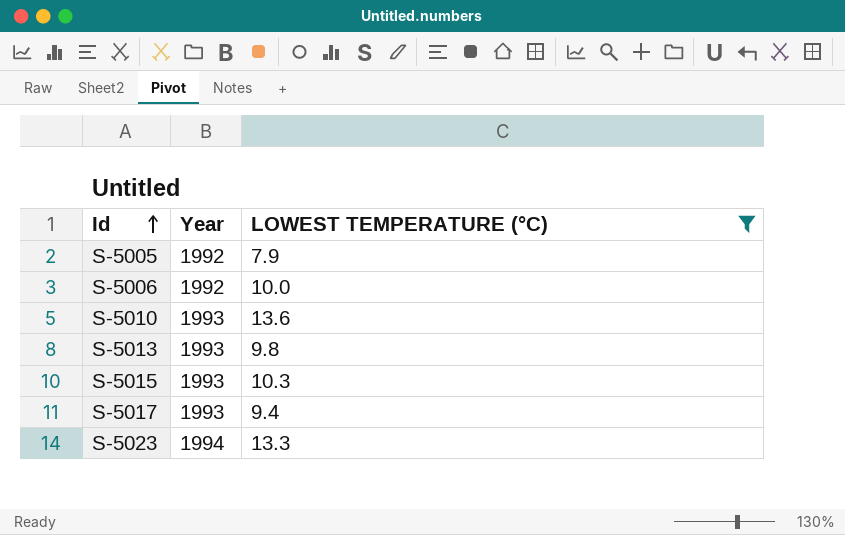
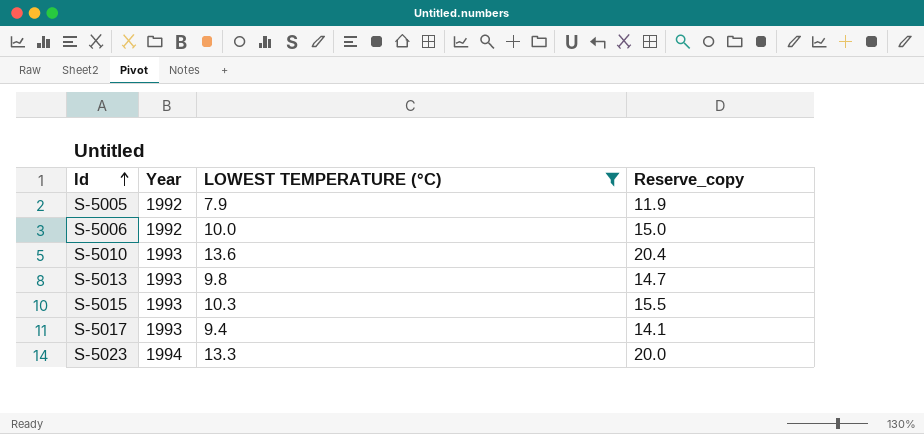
column Reserve_copy | formula: none -> [LOWEST TEMPERATURE (°C)] * 1.5

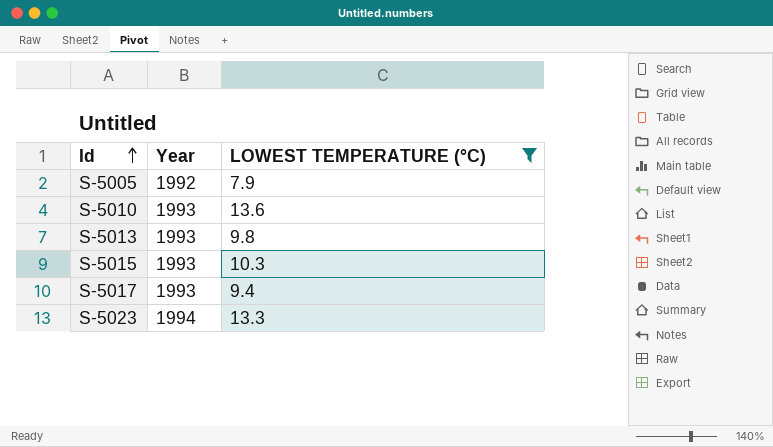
column Reserve_copy | formula: [LOWEST TEMPERATURE (°C)] * 1.5 -> none
row S-5006: 1992 | 10.0 | 15.0 -> none

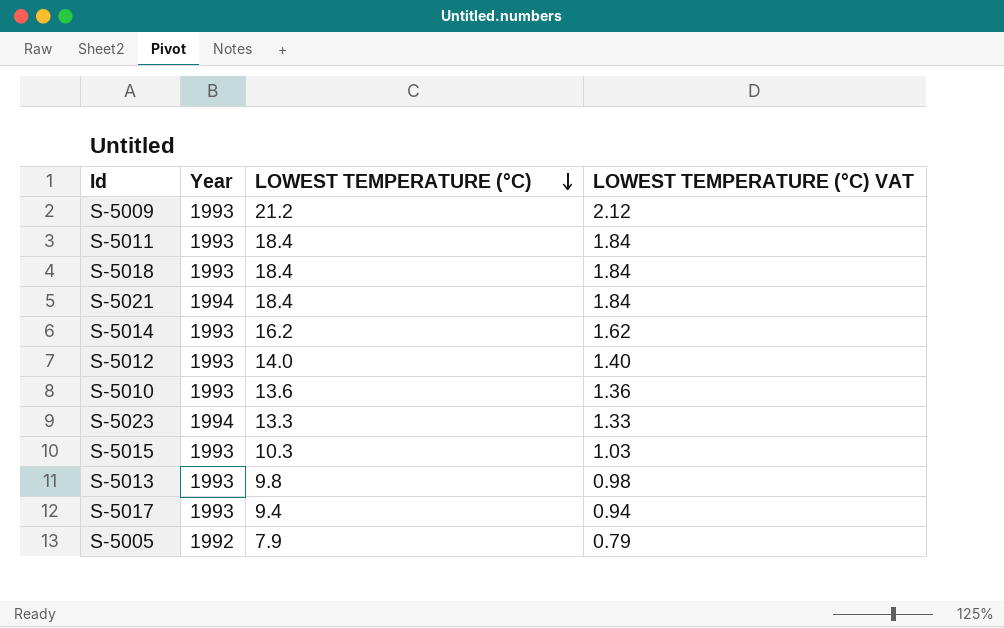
filter: LOWEST TEMPERATURE (°C) <= 13.6 -> none
row order: Id ascending -> LOWEST TEMPERATURE (°C) descending
column LOWEST TEMPERATURE (°C) VAT | formula: none -> [LOWEST TEMPERATURE (°C)] * 0.1

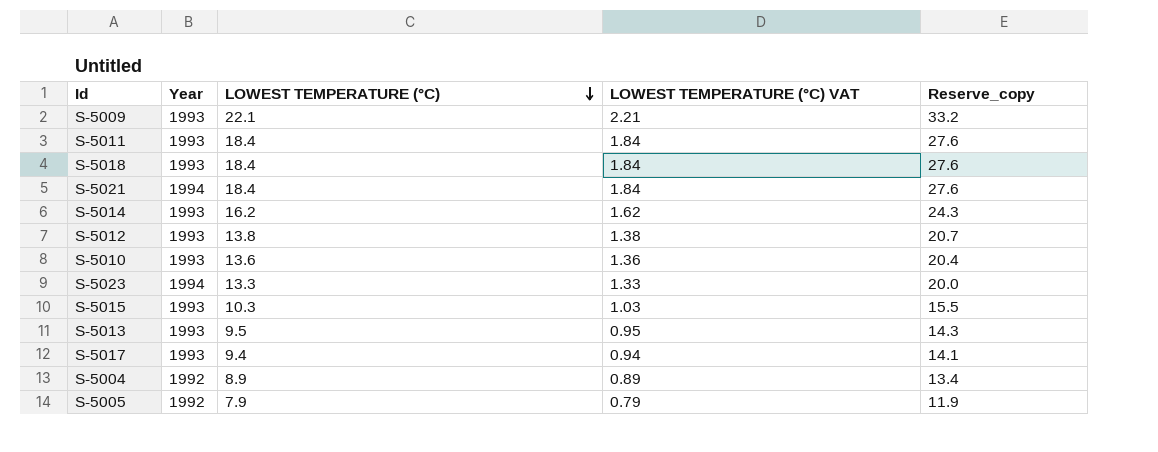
column Reserve_copy | formula: none -> [LOWEST TEMPERATURE (°C)] * 1.5
S-5009 | LOWEST TEMPERATURE (°C): 21.2 -> 22.1
S-5009 | LOWEST TEMPERATURE (°C) VAT: 2.12 -> 2.21
S-5012 | LOWEST TEMPERATURE (°C): 14.0 -> 13.8
S-5012 | LOWEST TEMPERATURE (°C) VAT: 1.40 -> 1.38
S-5013 | LOWEST TEMPERATURE (°C): 9.8 -> 9.5
S-5013 | LOWEST TEMPERATURE (°C) VAT: 0.98 -> 0.95
row S-5004: none -> 1992 | 8.9 | 0.89 | 13.4

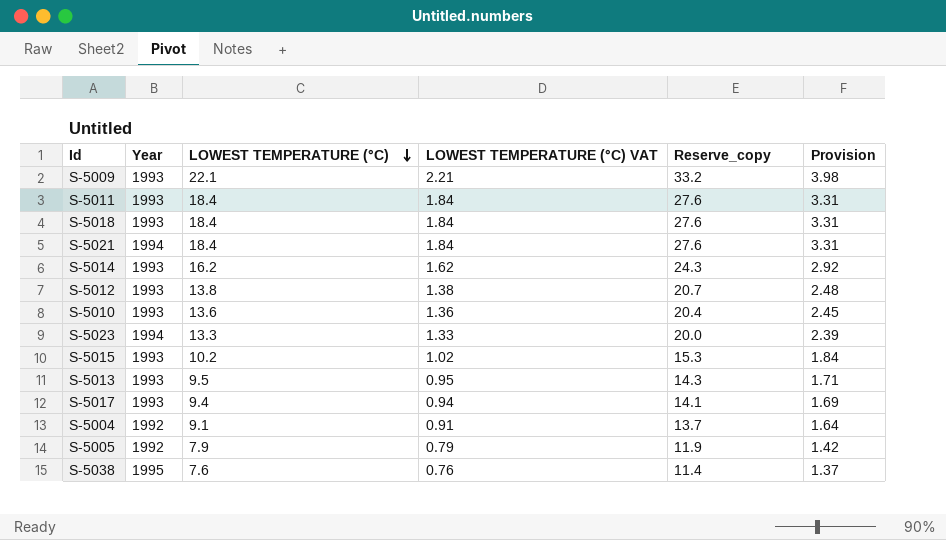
column Provision | formula: none -> [LOWEST TEMPERATURE (°C)] * 0.18
S-5015 | LOWEST TEMPERATURE (°C): 10.3 -> 10.2
S-5015 | LOWEST TEMPERATURE (°C) VAT: 1.03 -> 1.02
S-5015 | Reserve_copy: 15.5 -> 15.3
S-5004 | LOWEST TEMPERATURE (°C): 8.9 -> 9.1
S-5004 | LOWEST TEMPERATURE (°C) VAT: 0.89 -> 0.91
S-5004 | Reserve_copy: 13.4 -> 13.7
row S-5038: none -> 1995 | 7.6 | 0.76 | 11.4 | 1.37

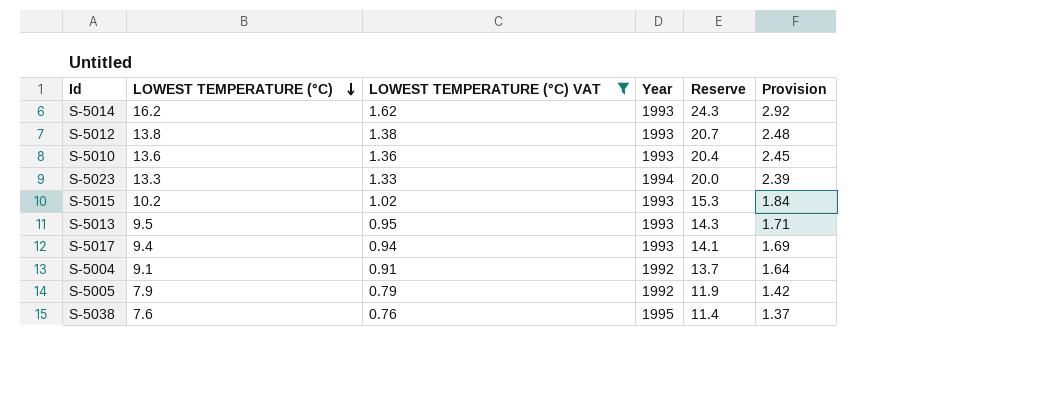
filter: none -> LOWEST TEMPERATURE (°C) VAT <= 1.62
column Year | position: 2 -> 4
column name: Reserve_copy -> Reserve

